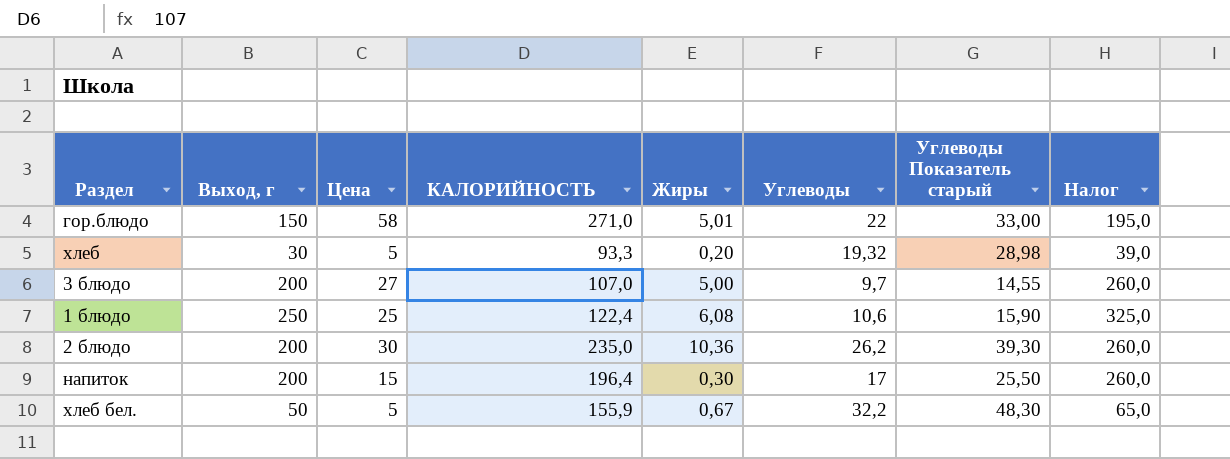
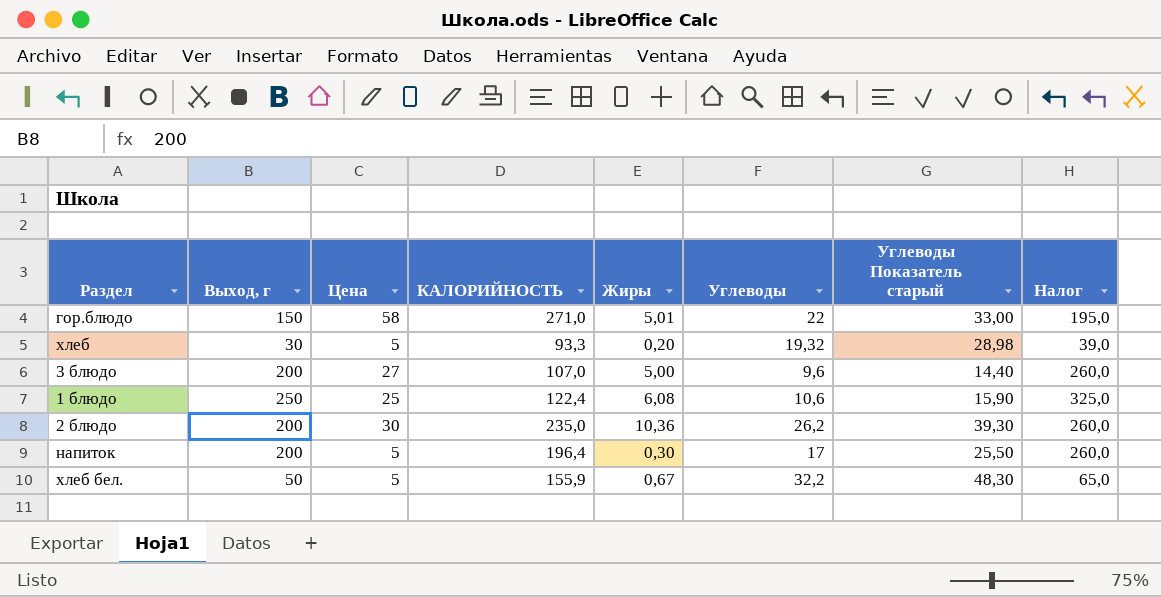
3 блюдо | Углеводы: 9,7 -> 9,6
3 блюдо | Углеводы Показатель старый: 14,55 -> 14,40
напиток | Цена: 15 -> 5

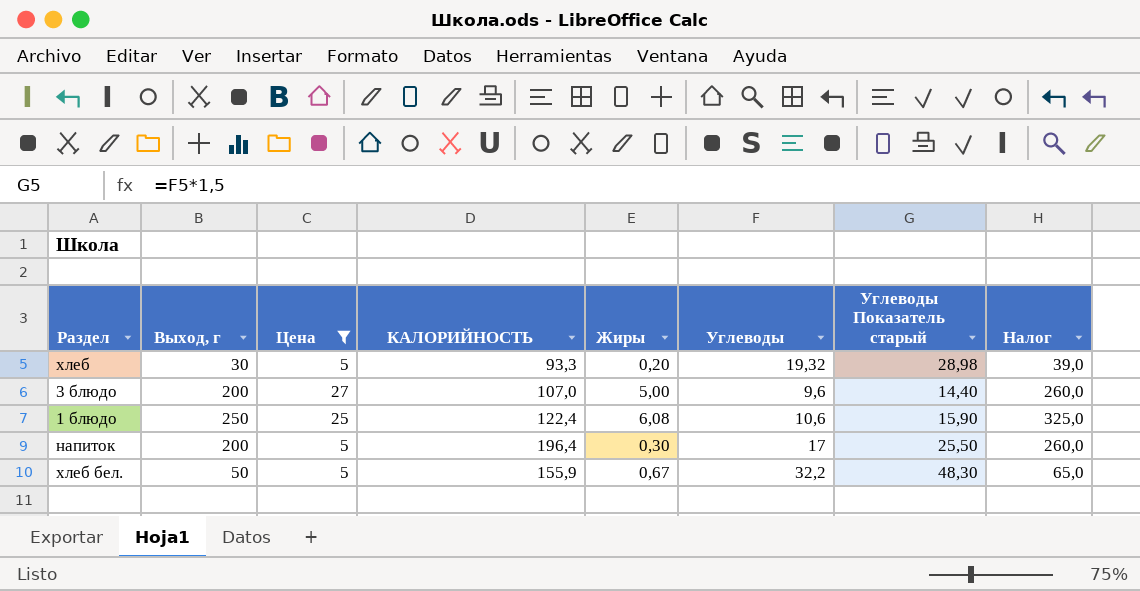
filter: none -> Цена <= 27

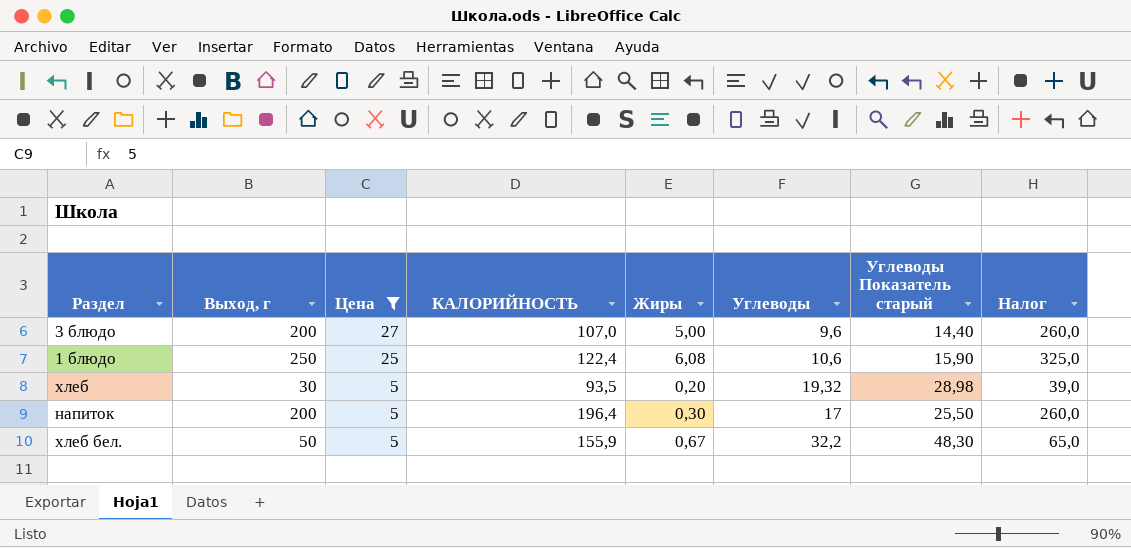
row order: none -> Цена descending
хлеб | КАЛОРИЙНОСТЬ: 93,3 -> 93,5

